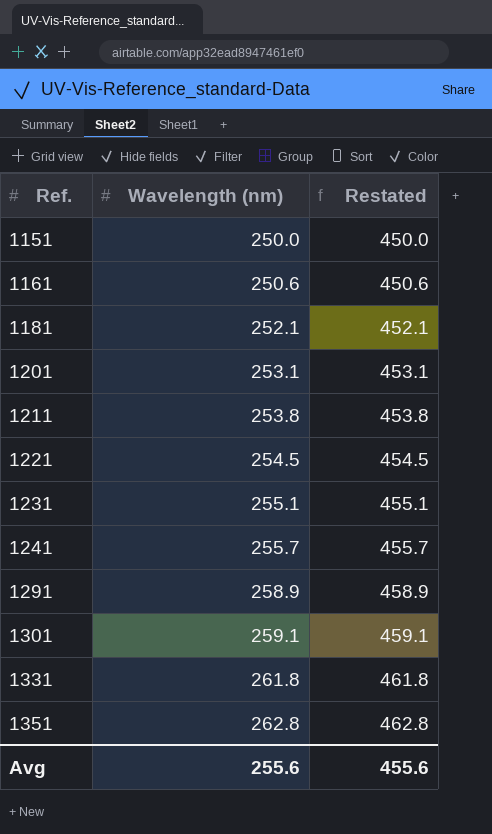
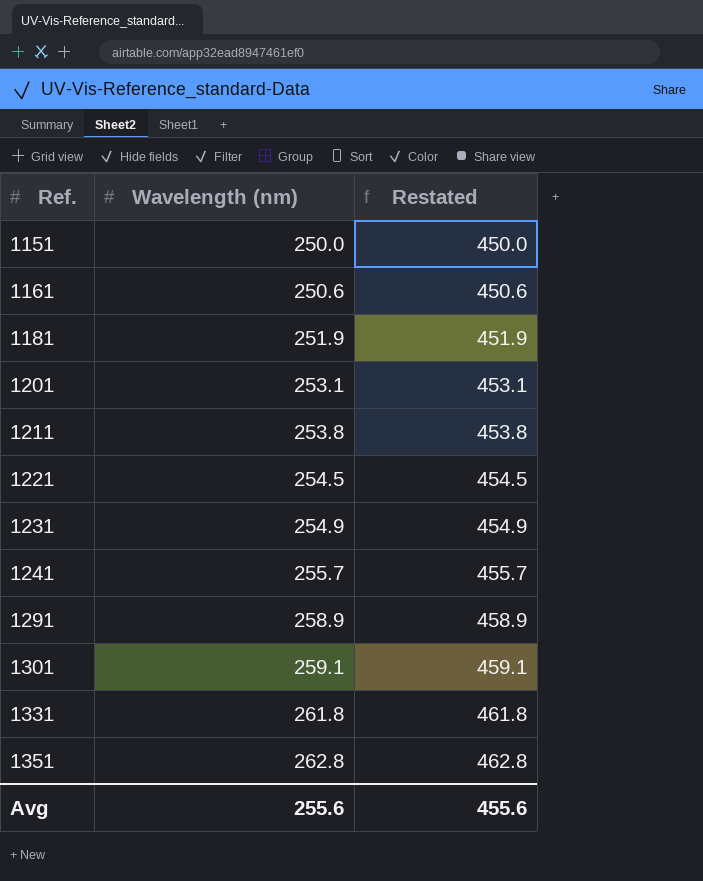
1181 | Wavelength (nm): 252.1 -> 251.9
1181 | Restated: 452.1 -> 451.9
1231 | Wavelength (nm): 255.1 -> 254.9
1231 | Restated: 455.1 -> 454.9

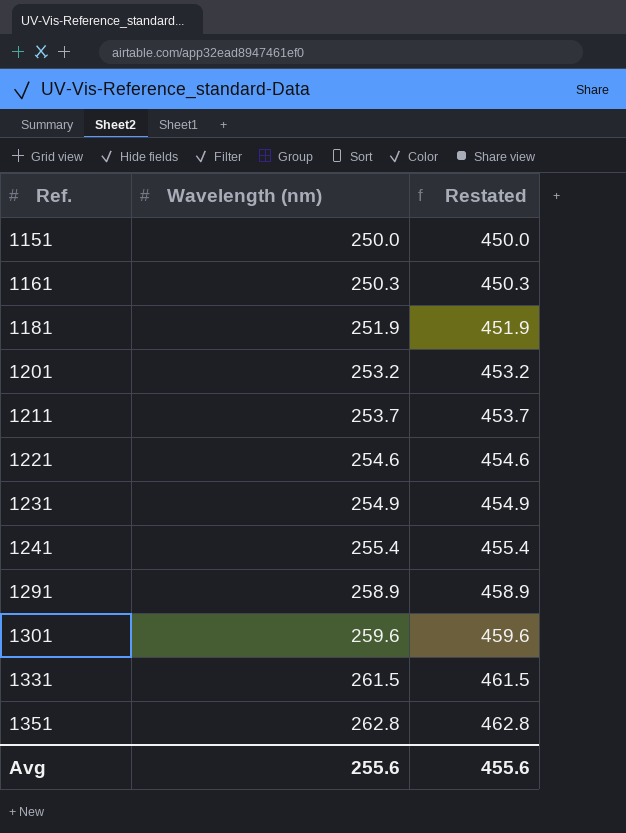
1161 | Wavelength (nm): 250.6 -> 250.3
1161 | Restated: 450.6 -> 450.3
1201 | Wavelength (nm): 253.1 -> 253.2
1201 | Restated: 453.1 -> 453.2
1211 | Wavelength (nm): 253.8 -> 253.7
1211 | Restated: 453.8 -> 453.7
1221 | Wavelength (nm): 254.5 -> 254.6
1221 | Restated: 454.5 -> 454.6
1241 | Wavelength (nm): 255.7 -> 255.4
1241 | Restated: 455.7 -> 455.4
1301 | Wavelength (nm): 259.1 -> 259.6
1301 | Restated: 459.1 -> 459.6
1331 | Wavelength (nm): 261.8 -> 261.5
1331 | Restated: 461.8 -> 461.5

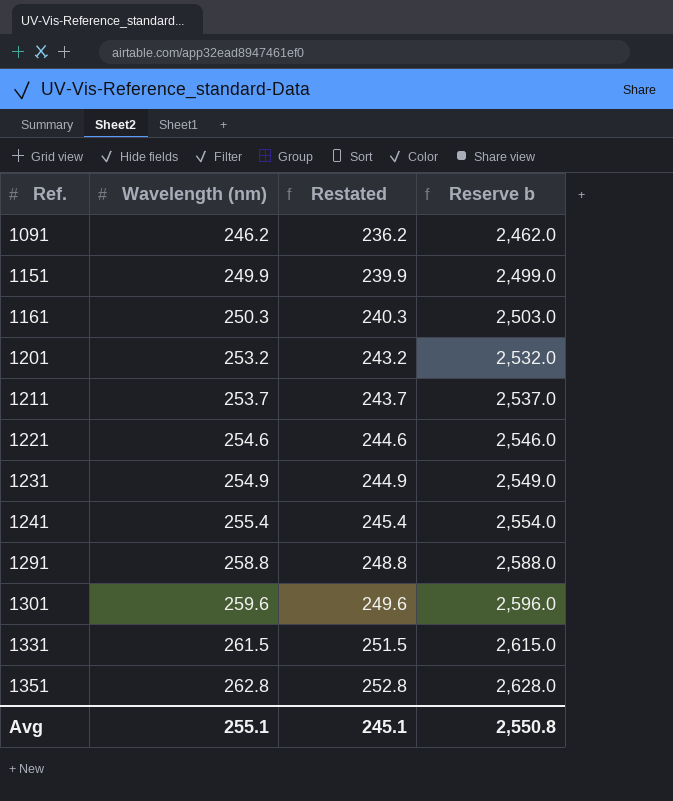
column Restated | formula: [Wavelength (nm)] + 200 -> [Wavelength (nm)] - 10
column Reserve b | formula: none -> [Wavelength (nm)] * 10
row 1181: 251.9 | 451.9 -> none
row 1091: none -> 246.2 | 236.2 | 2,462.0
1151 | Wavelength (nm): 250.0 -> 249.9
1291 | Wavelength (nm): 258.9 -> 258.8
Avg | Wavelength (nm): 255.6 -> 255.1
Avg | Restated: 455.6 -> 245.1

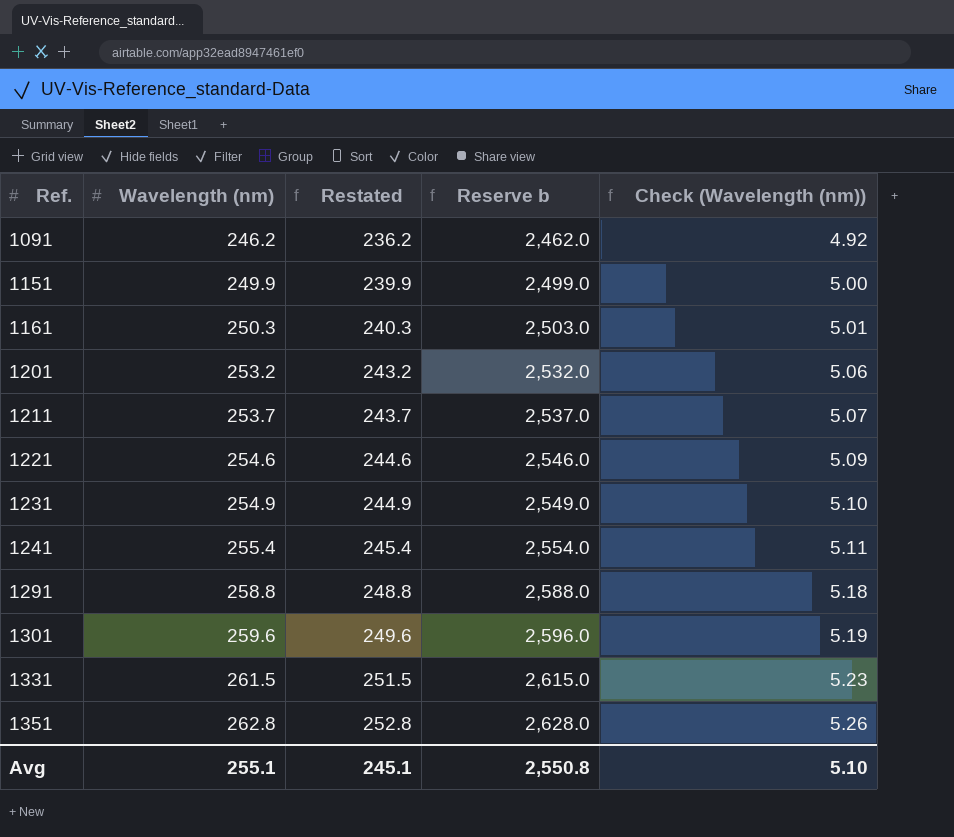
column Check (Wavelength (nm)) | formula: none -> [Wavelength (nm)] * 0.02

